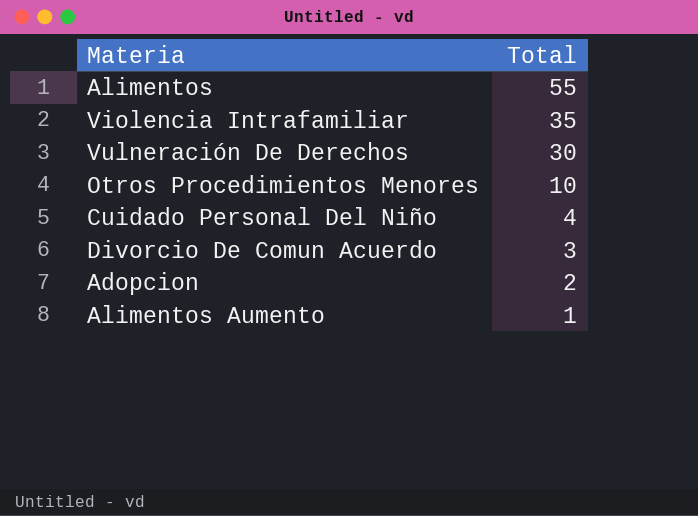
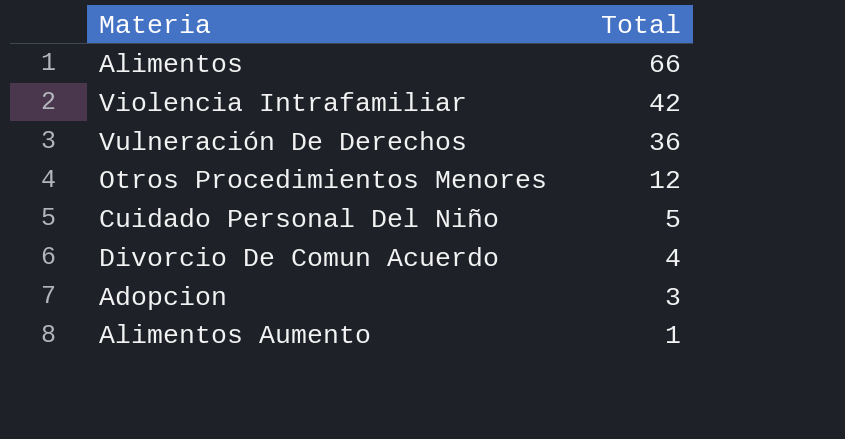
Alimentos | Total: 55 -> 66
Violencia Intrafamiliar | Total: 35 -> 42
Vulneración De Derechos | Total: 30 -> 36
Otros Procedimientos Menores | Total: 10 -> 12
Cuidado Personal Del Niño | Total: 4 -> 5
Divorcio De Comun Acuerdo | Total: 3 -> 4
Adopcion | Total: 2 -> 3

